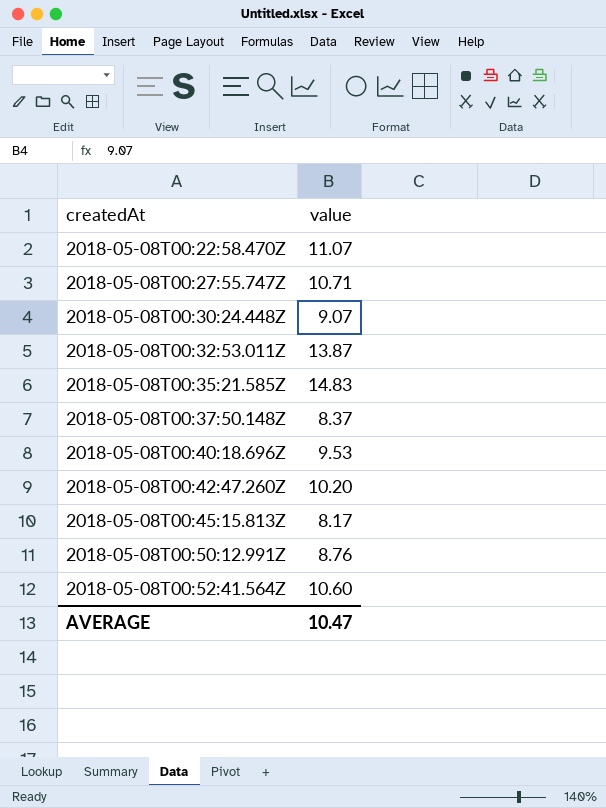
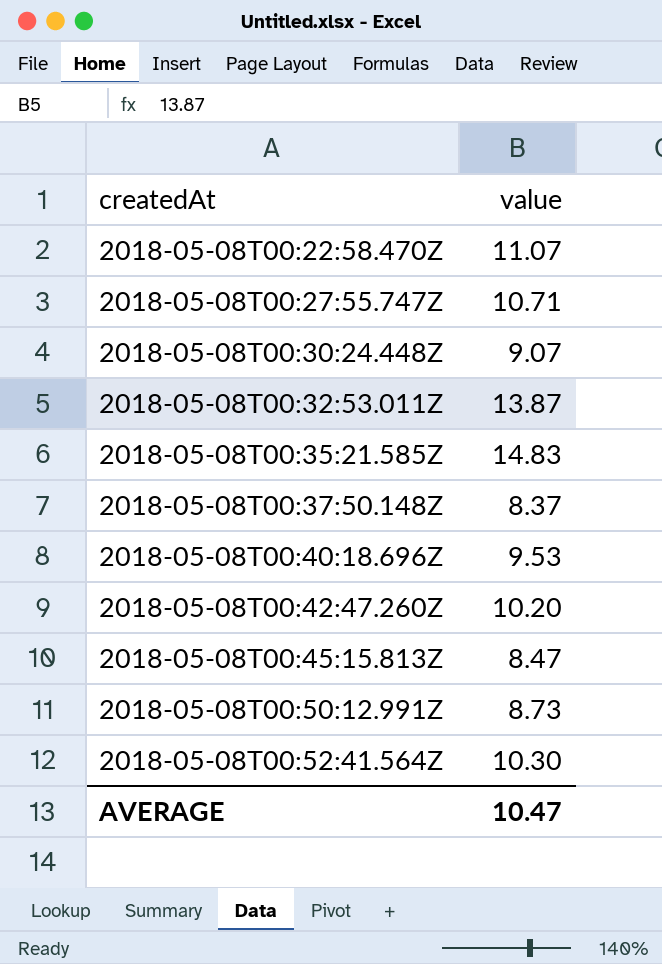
2018-05-08T00:45:15.813Z | value: 8.17 -> 8.47
2018-05-08T00:50:12.991Z | value: 8.76 -> 8.73
2018-05-08T00:52:41.564Z | value: 10.60 -> 10.30

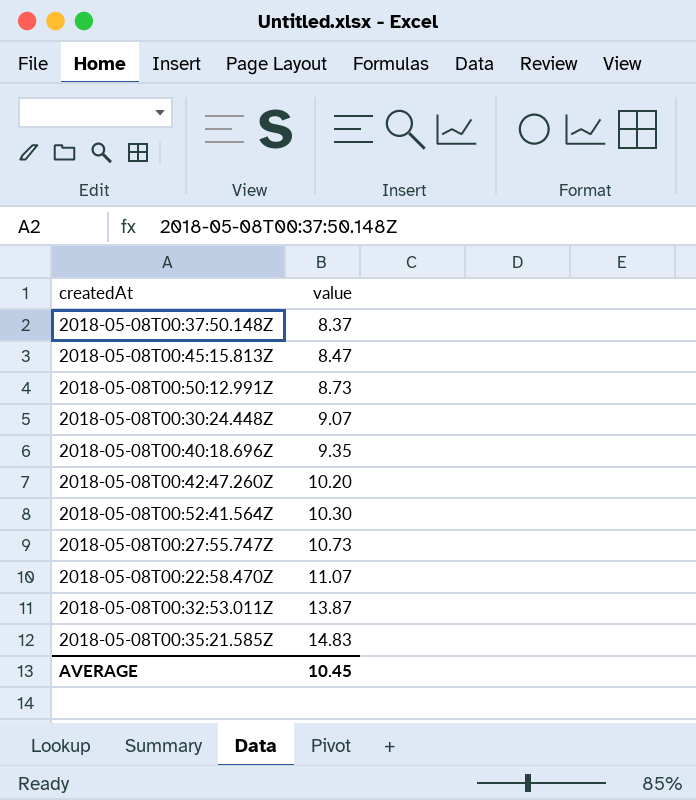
row order: createdAt ascending -> value ascending
2018-05-08T00:40:18.696Z | value: 9.53 -> 9.35
2018-05-08T00:27:55.747Z | value: 10.71 -> 10.73
AVERAGE | value: 10.47 -> 10.45

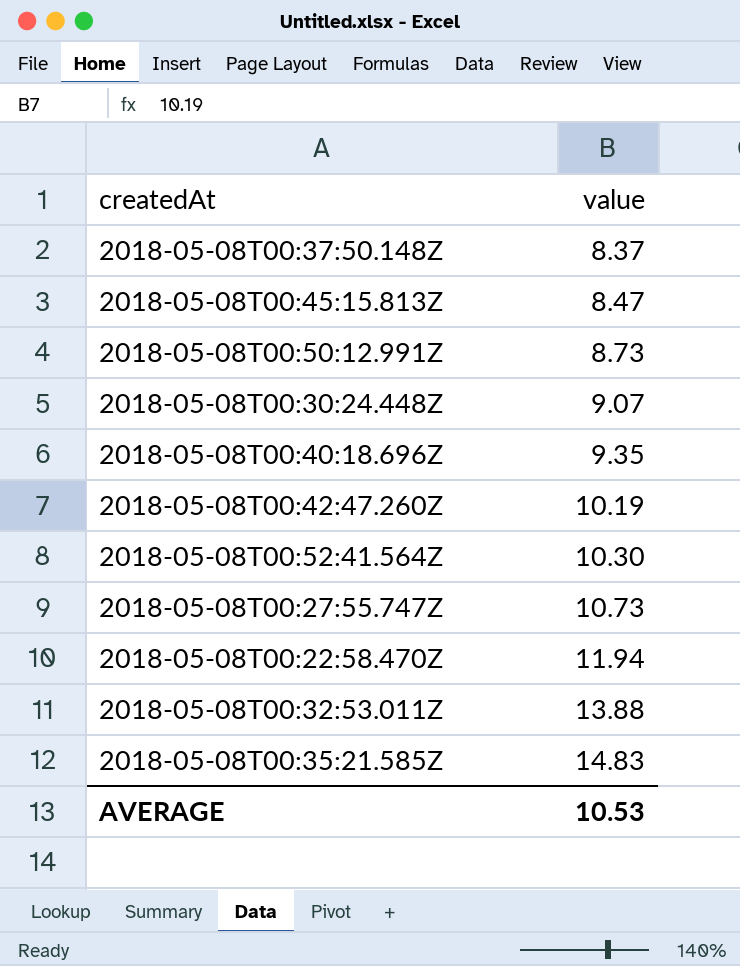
2018-05-08T00:42:47.260Z | value: 10.20 -> 10.19
2018-05-08T00:22:58.470Z | value: 11.07 -> 11.94
2018-05-08T00:32:53.011Z | value: 13.87 -> 13.88
AVERAGE | value: 10.45 -> 10.53

